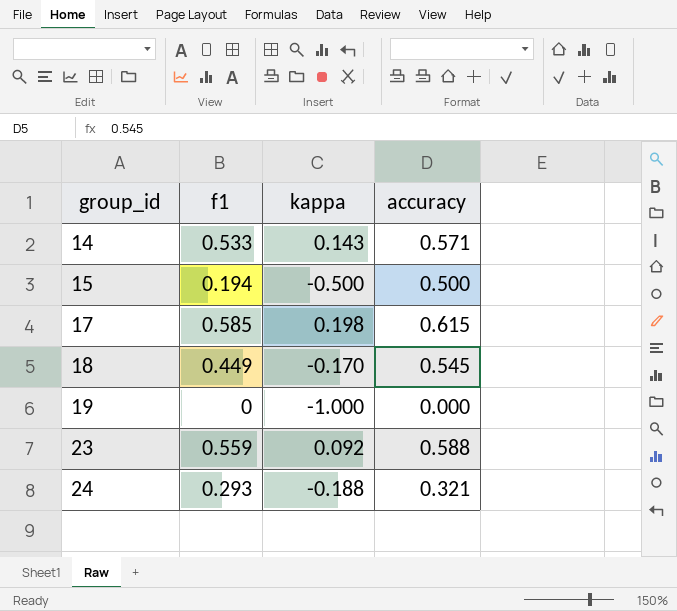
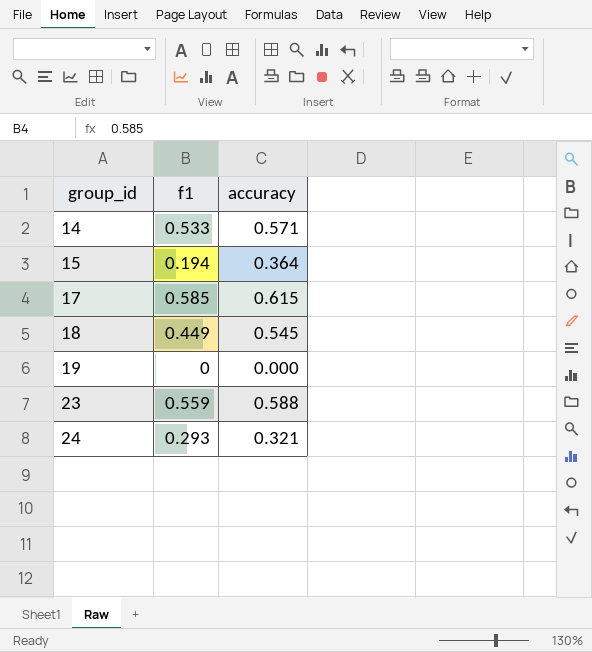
column kappa | position: 3 -> none
15 | accuracy: 0.500 -> 0.364

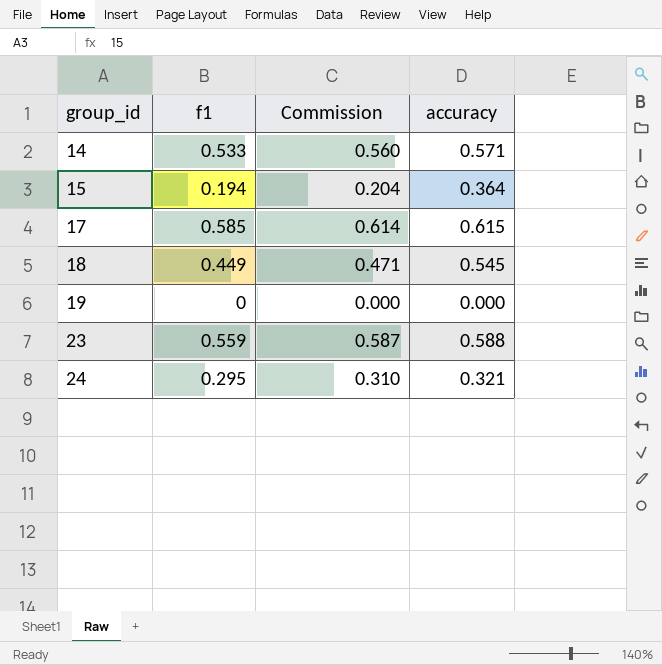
column Commission | formula: none -> [f1] * 1.05
24 | f1: 0.293 -> 0.295

